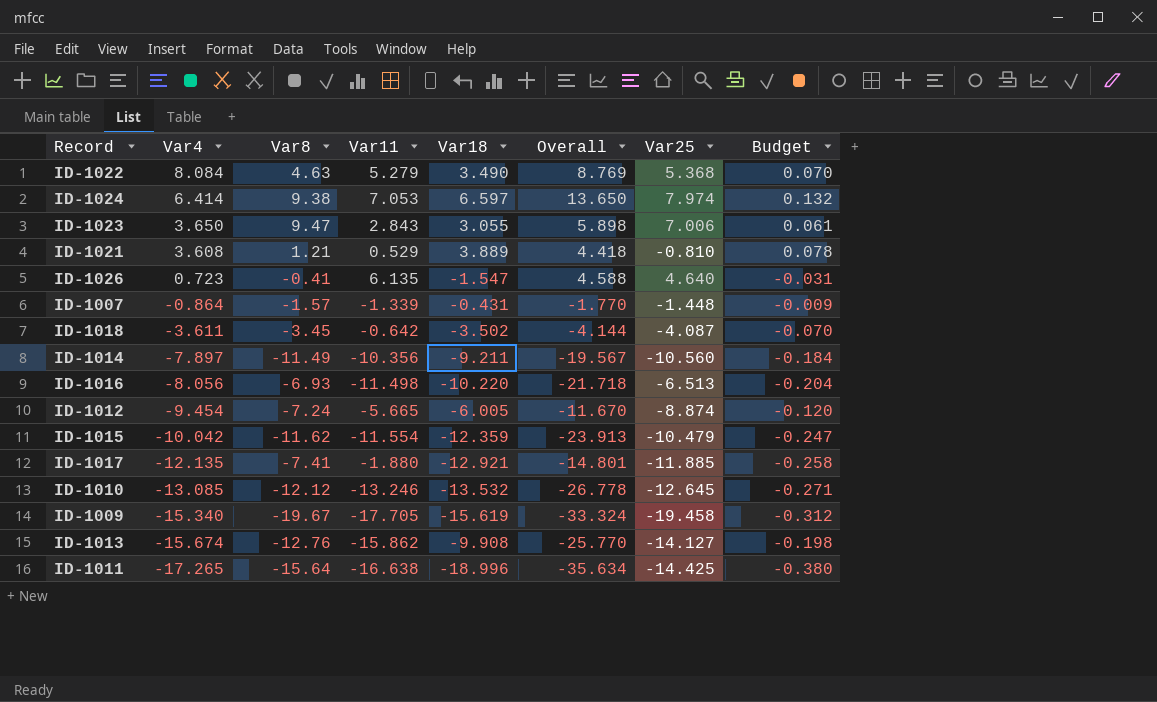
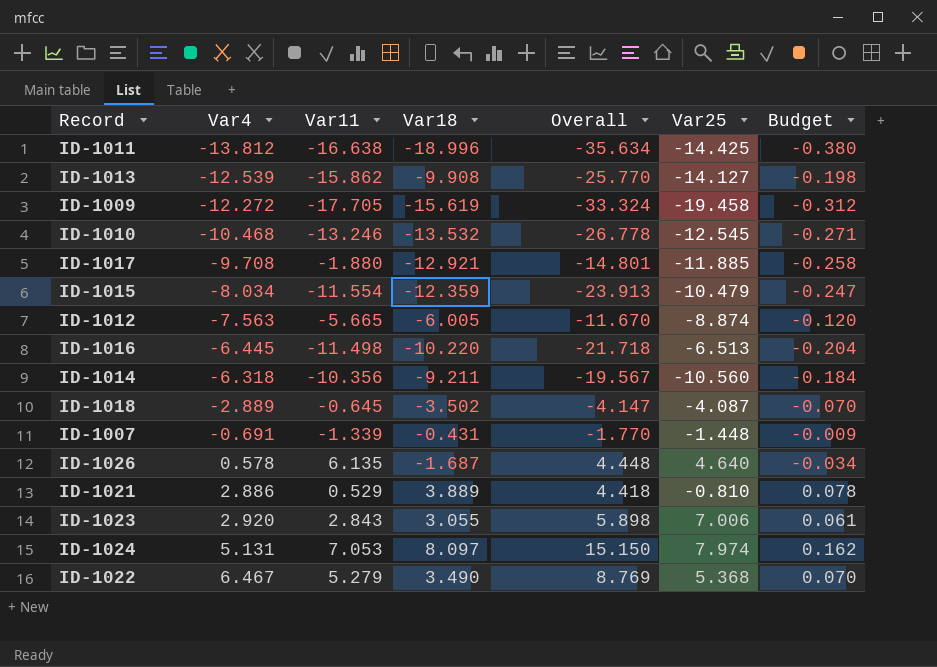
row order: Var4 descending -> Var4 ascending
column Var8 | position: 3 -> none
ID-1011 | Var4: -17.265 -> -13.812
ID-1013 | Var4: -15.674 -> -12.539
ID-1009 | Var4: -15.340 -> -12.272
ID-1010 | Var4: -13.085 -> -10.468
ID-1010 | Var25: -12.645 -> -12.545
ID-1017 | Var4: -12.135 -> -9.708
ID-1015 | Var4: -10.042 -> -8.034
ID-1012 | Var4: -9.454 -> -7.563
ID-1016 | Var4: -8.056 -> -6.445
ID-1014 | Var4: -7.897 -> -6.318
ID-1018 | Var4: -3.611 -> -2.889
ID-1018 | Var11: -0.642 -> -0.645
ID-1018 | Overall: -4.144 -> -4.147
ID-1007 | Var4: -0.864 -> -0.691
ID-1026 | Var4: 0.723 -> 0.578
ID-1026 | Var18: -1.547 -> -1.687
ID-1026 | Overall: 4.588 -> 4.448
ID-1026 | Budget: -0.031 -> -0.034
ID-1021 | Var4: 3.608 -> 2.886
ID-1023 | Var4: 3.650 -> 2.920
ID-1024 | Var4: 6.414 -> 5.131
ID-1024 | Var18: 6.597 -> 8.097
ID-1024 | Overall: 13.650 -> 15.150
ID-1024 | Budget: 0.132 -> 0.162
ID-1022 | Var4: 8.084 -> 6.467

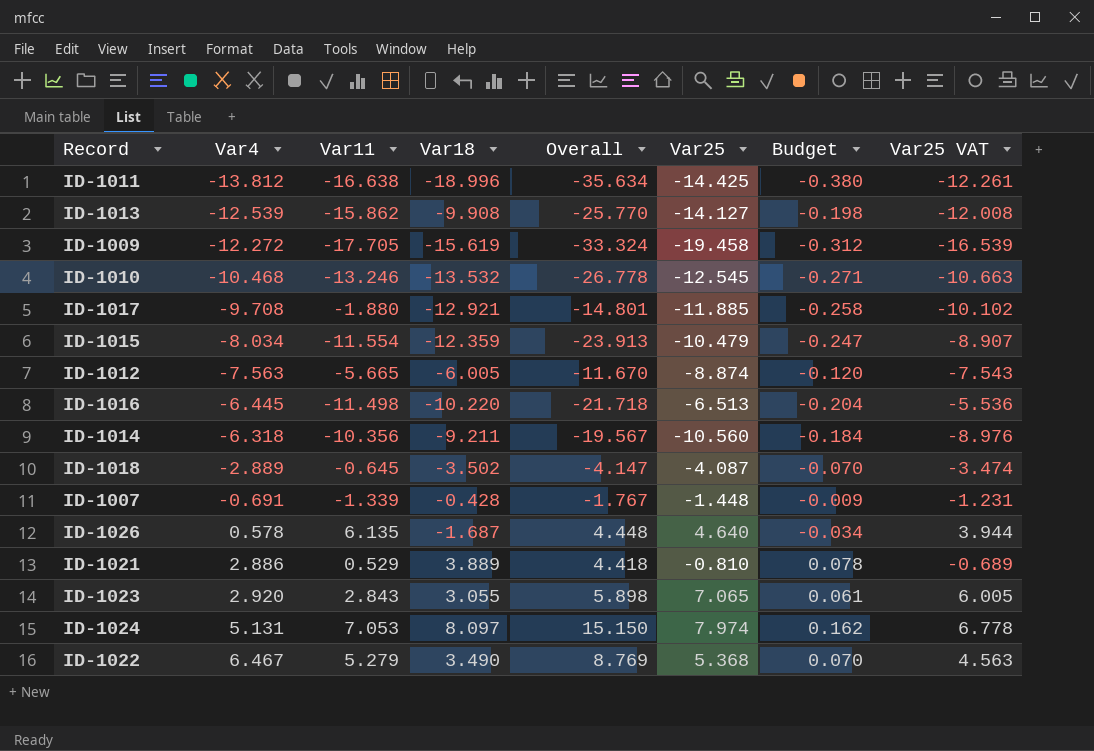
column Var25 VAT | formula: none -> [Var25] * 0.85
ID-1007 | Var18: -0.431 -> -0.428
ID-1007 | Overall: -1.770 -> -1.767
ID-1023 | Var25: 7.006 -> 7.065

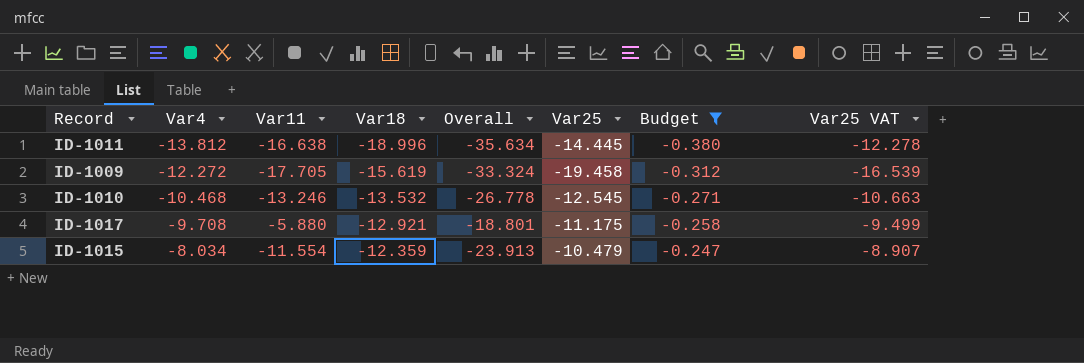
filter: none -> Budget <= -0.247
ID-1011 | Var25: -14.425 -> -14.445
ID-1011 | Var25 VAT: -12.261 -> -12.278
ID-1017 | Var11: -1.880 -> -5.880
ID-1017 | Overall: -14.801 -> -18.801
ID-1017 | Var25: -11.885 -> -11.175
ID-1017 | Var25 VAT: -10.102 -> -9.499

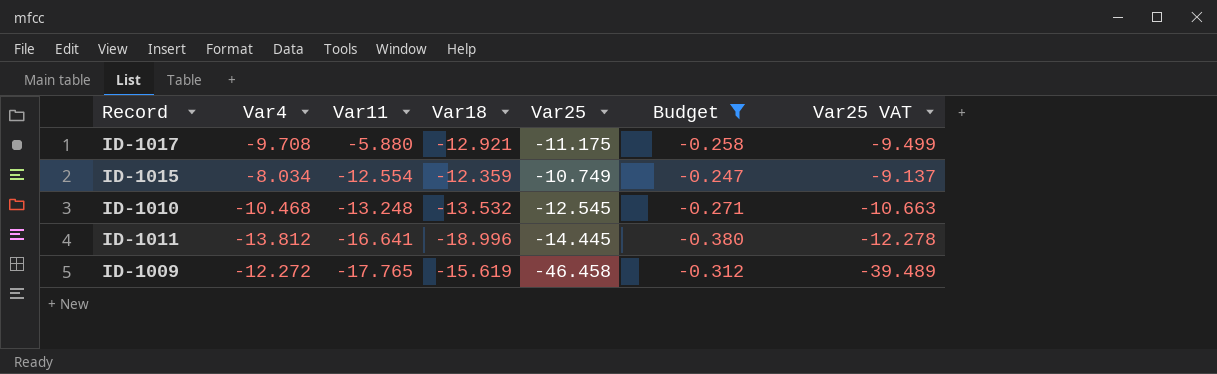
row order: Var4 ascending -> Var11 descending
column Overall | formula: [Var11] + [Var18] -> none
ID-1015 | Var11: -11.554 -> -12.554
ID-1015 | Var25: -10.479 -> -10.749
ID-1015 | Var25 VAT: -8.907 -> -9.137
ID-1010 | Var11: -13.246 -> -13.248
ID-1011 | Var11: -16.638 -> -16.641
ID-1009 | Var11: -17.705 -> -17.765
ID-1009 | Var25: -19.458 -> -46.458
ID-1009 | Var25 VAT: -16.539 -> -39.489

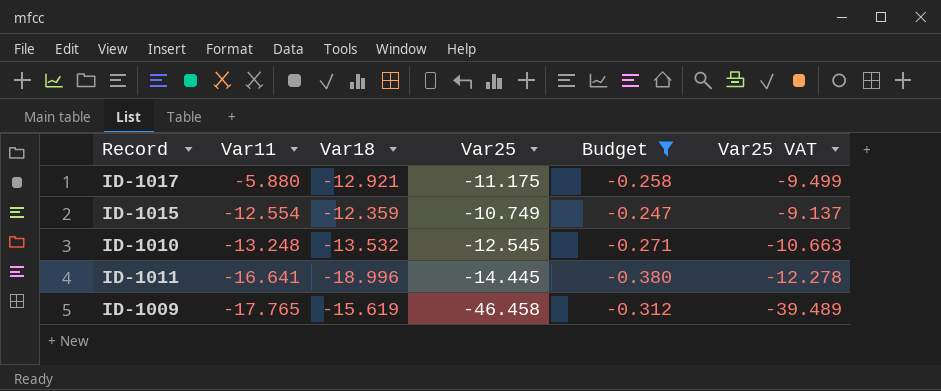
column Var4 | position: 2 -> none

